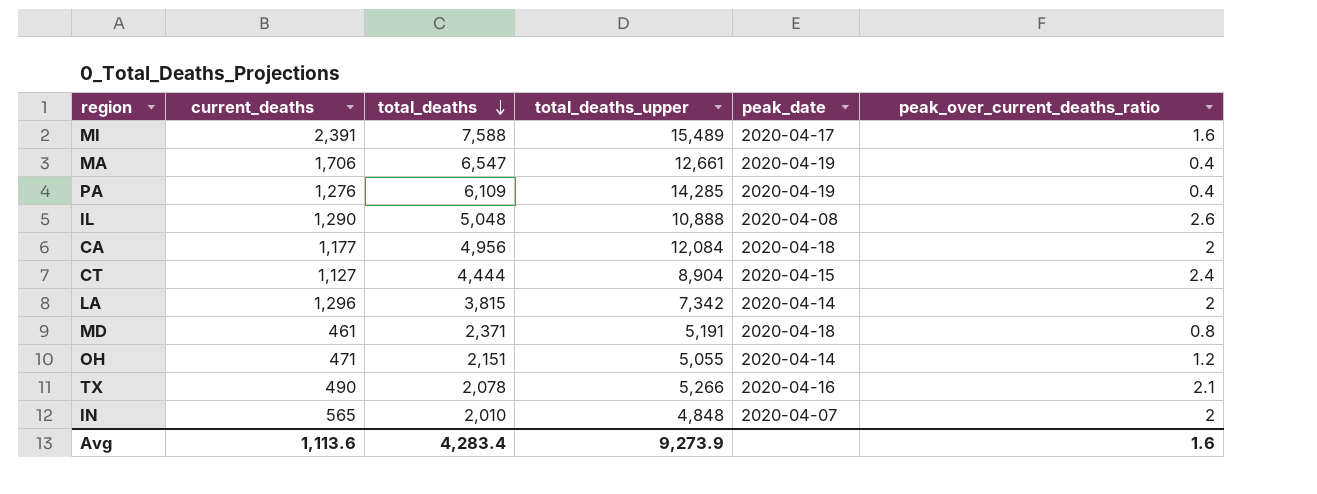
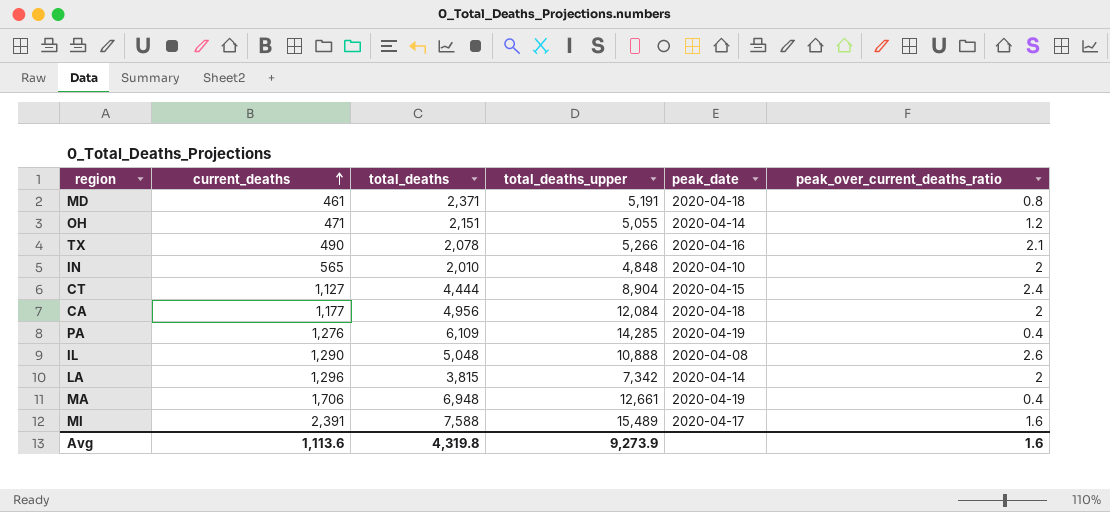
row order: total_deaths descending -> current_deaths ascending
IN | peak_date: 2020-04-07 -> 2020-04-10
MA | total_deaths: 6,547 -> 6,948
Avg | total_deaths: 4,283.4 -> 4,319.8

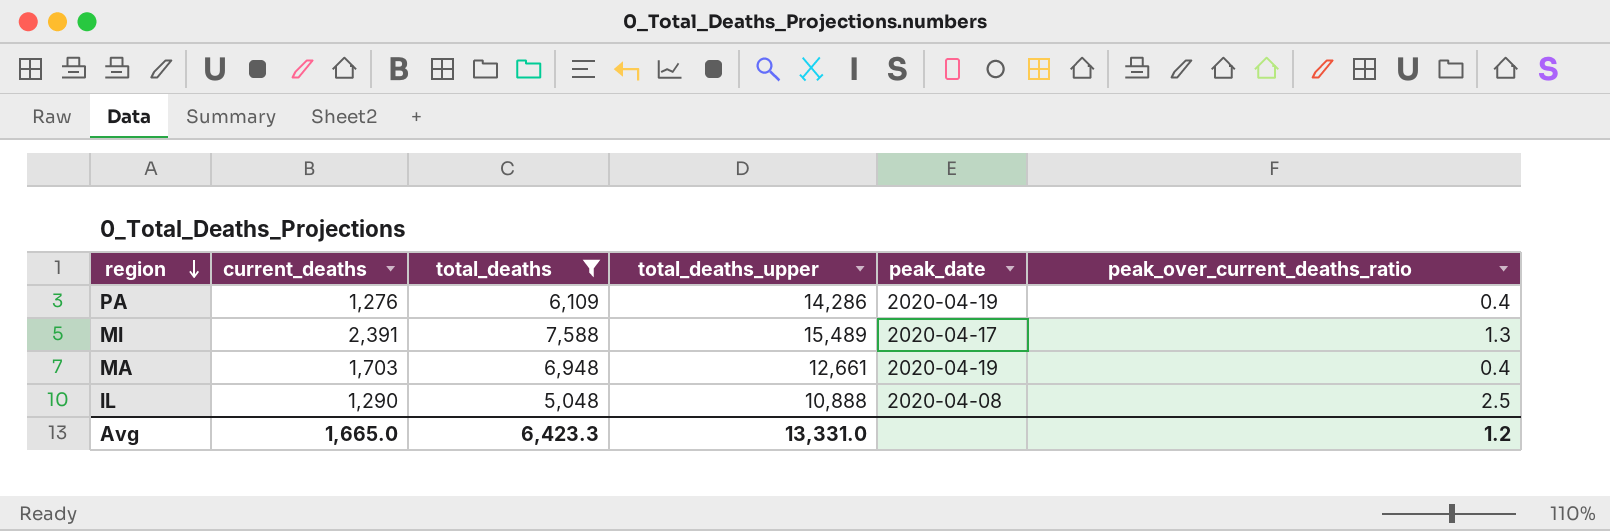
filter: none -> total_deaths >= 5,048
row order: current_deaths ascending -> region descending
PA | total_deaths_upper: 14,285 -> 14,286
MI | peak_over_current_deaths_ratio: 1.6 -> 1.3
MA | current_deaths: 1,706 -> 1,703
IL | peak_over_current_deaths_ratio: 2.6 -> 2.5
Avg | current_deaths: 1,113.6 -> 1,665.0
Avg | total_deaths: 4,319.8 -> 6,423.3
Avg | total_deaths_upper: 9,273.9 -> 13,331.0
Avg | peak_over_current_deaths_ratio: 1.6 -> 1.2

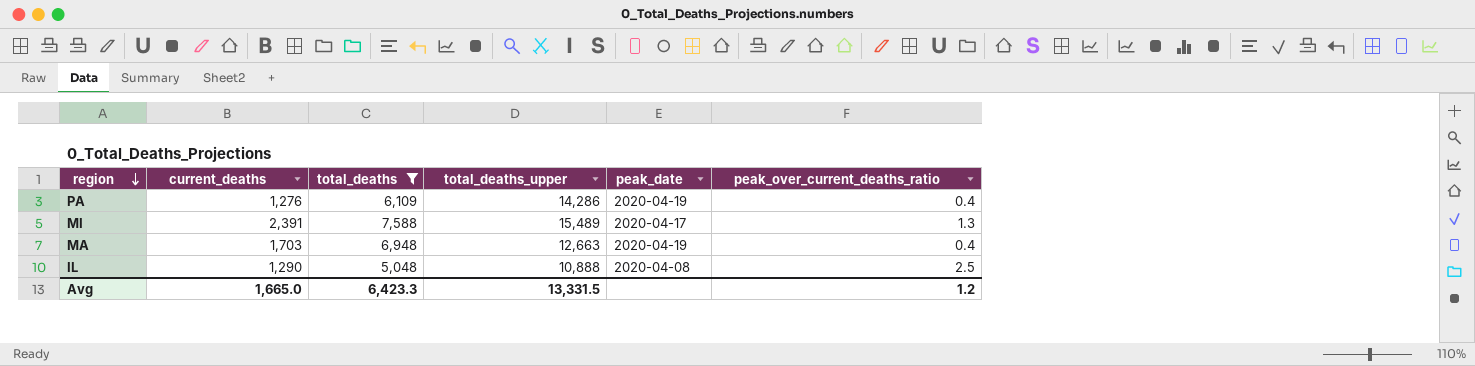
MA | total_deaths_upper: 12,661 -> 12,663
Avg | total_deaths_upper: 13,331.0 -> 13,331.5

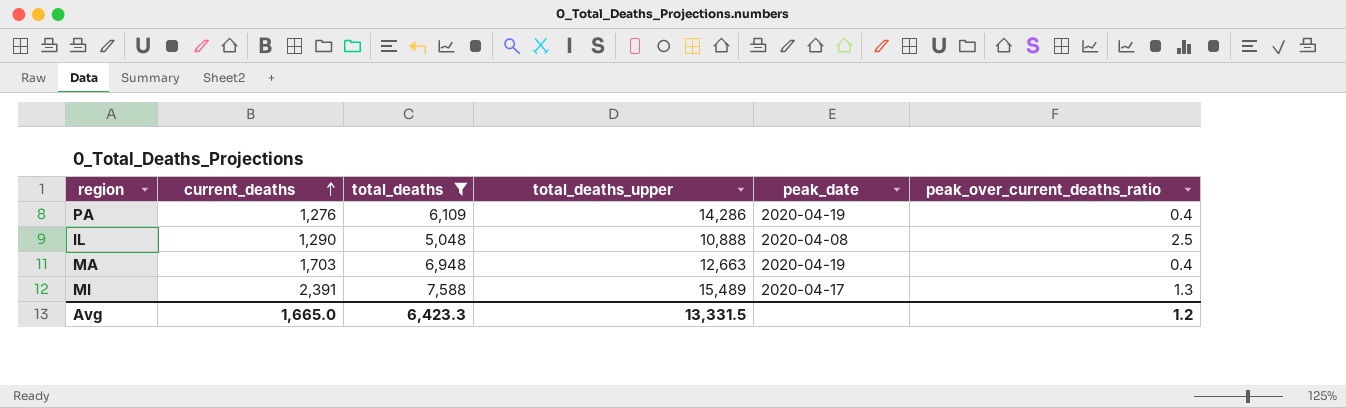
row order: region descending -> current_deaths ascending

